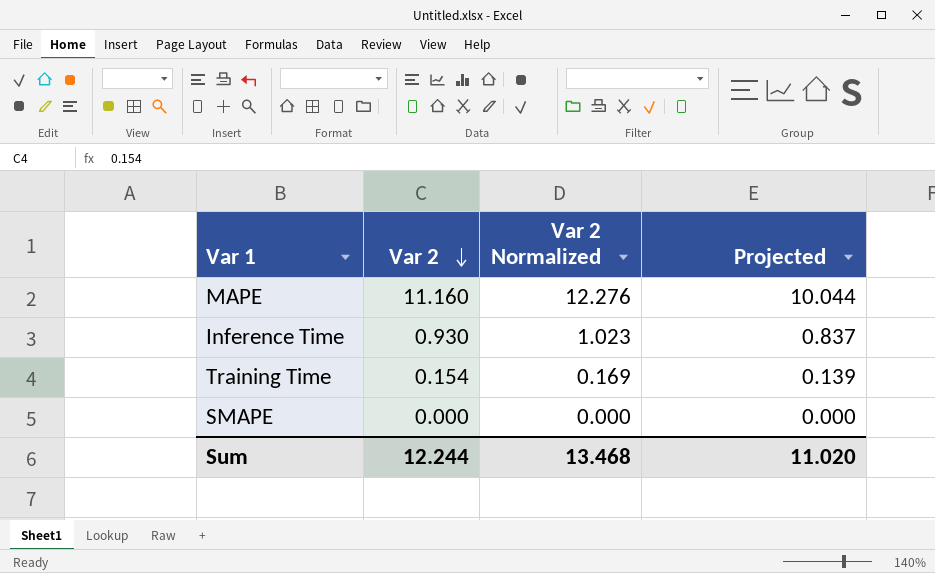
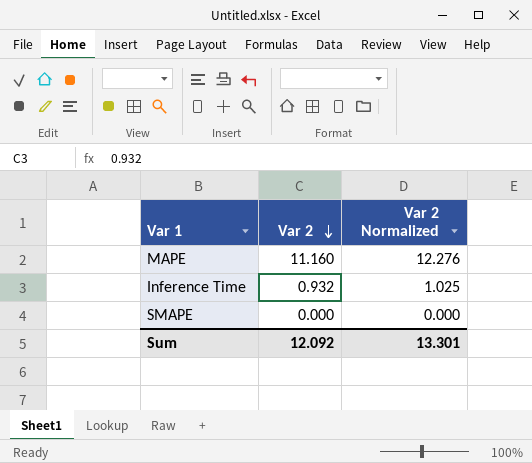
column Projected | formula: [Var 2] * 0.9 -> none
row Training Time: 0.154 | 0.169 | 0.139 -> none
Inference Time | Var 2: 0.930 -> 0.932
Inference Time | Var 2 Normalized: 1.023 -> 1.025
Sum | Var 2: 12.244 -> 12.092
Sum | Var 2 Normalized: 13.468 -> 13.301

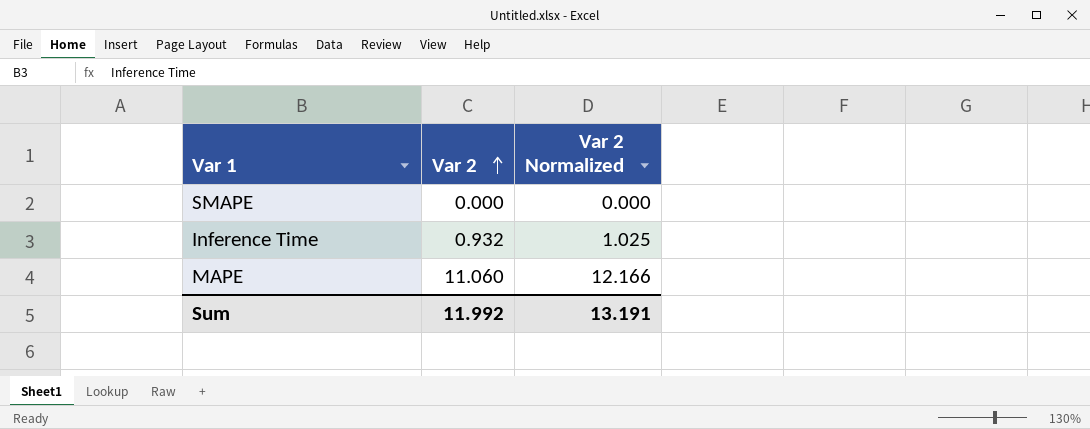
row order: Var 2 descending -> Var 2 ascending
MAPE | Var 2: 11.160 -> 11.060
MAPE | Var 2 Normalized: 12.276 -> 12.166
Sum | Var 2: 12.092 -> 11.992
Sum | Var 2 Normalized: 13.301 -> 13.191

